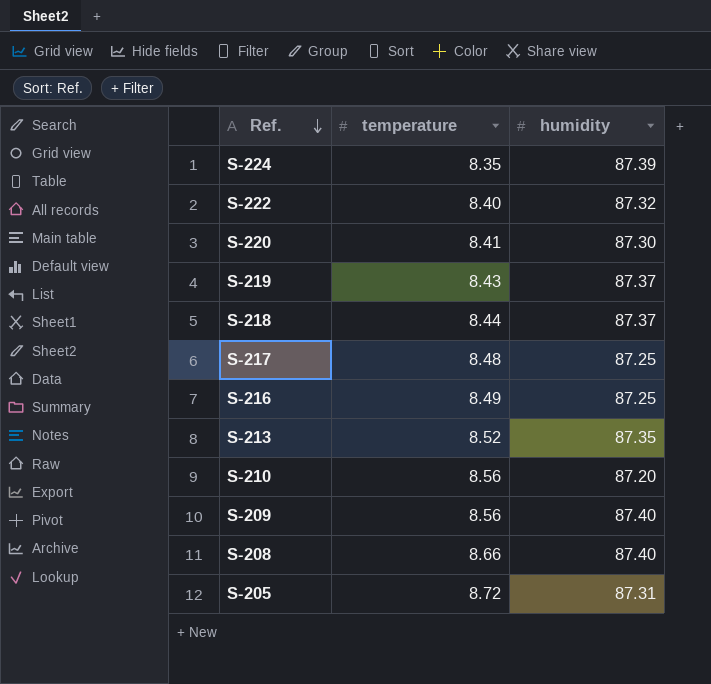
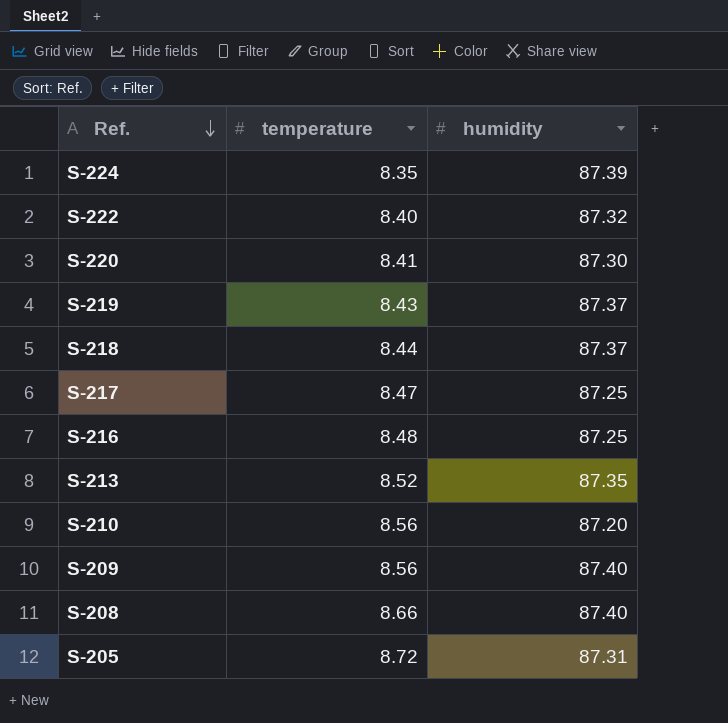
S-217 | temperature: 8.48 -> 8.47
S-216 | temperature: 8.49 -> 8.48

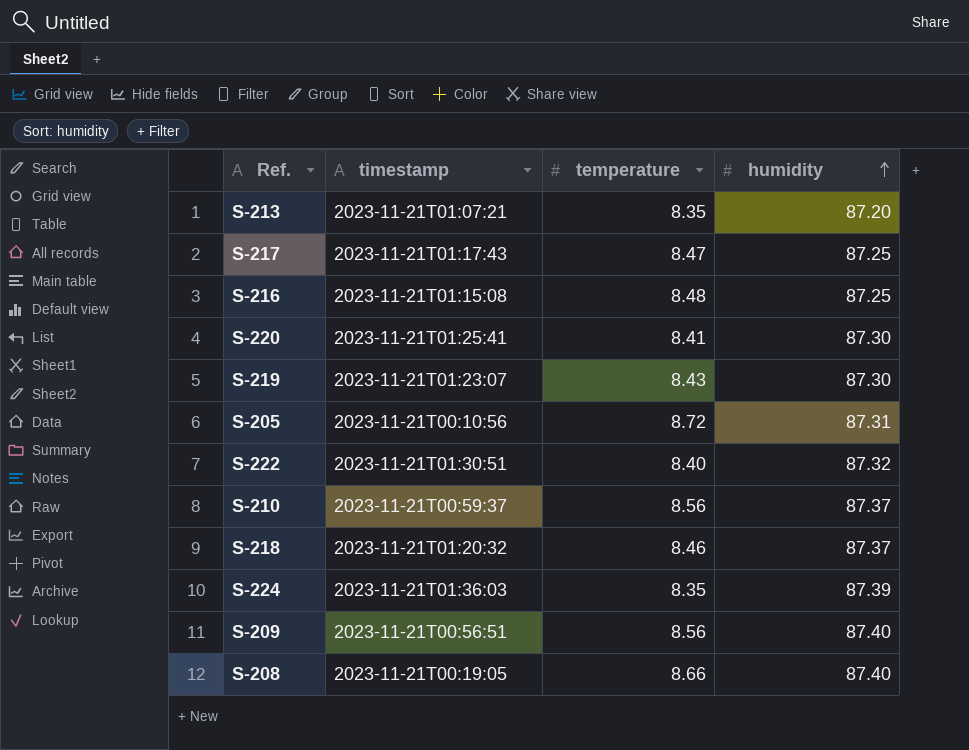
row order: Ref. descending -> humidity ascending
column timestamp | position: none -> 2
S-213 | temperature: 8.52 -> 8.35
S-213 | humidity: 87.35 -> 87.20
S-219 | humidity: 87.37 -> 87.30
S-210 | humidity: 87.20 -> 87.37
S-218 | temperature: 8.44 -> 8.46

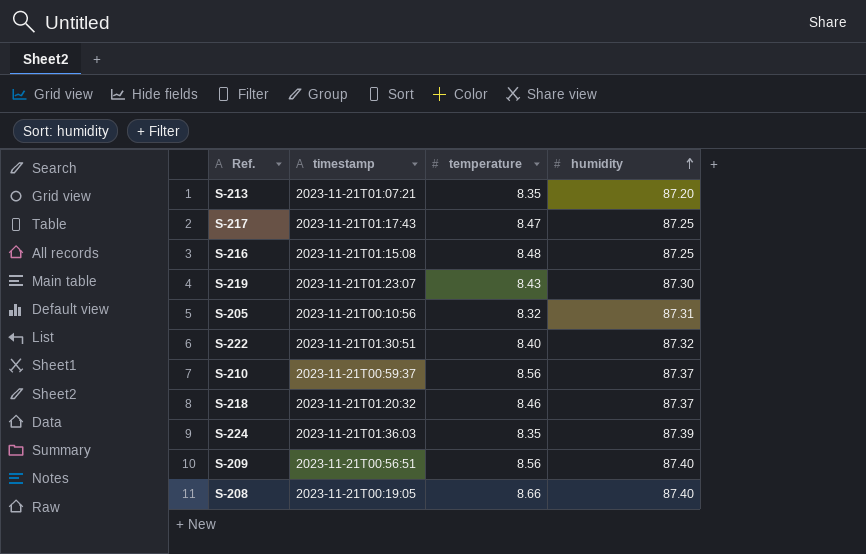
row S-220: 2023-11-21T01:25:41 | 8.41 | 87.30 -> none
S-205 | temperature: 8.72 -> 8.32

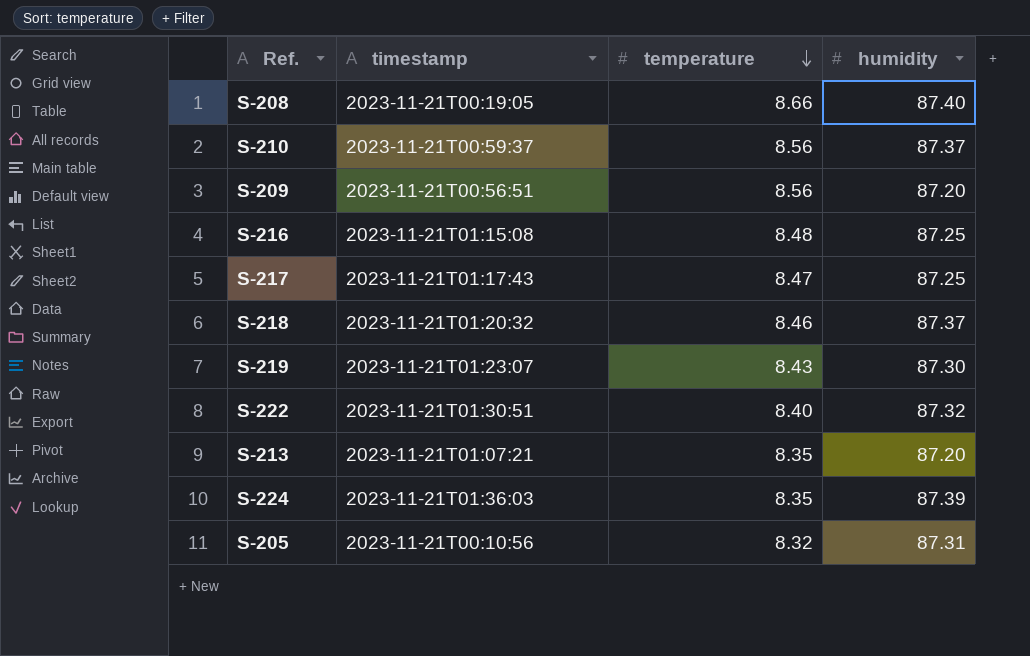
row order: humidity ascending -> temperature descending
S-209 | humidity: 87.40 -> 87.20

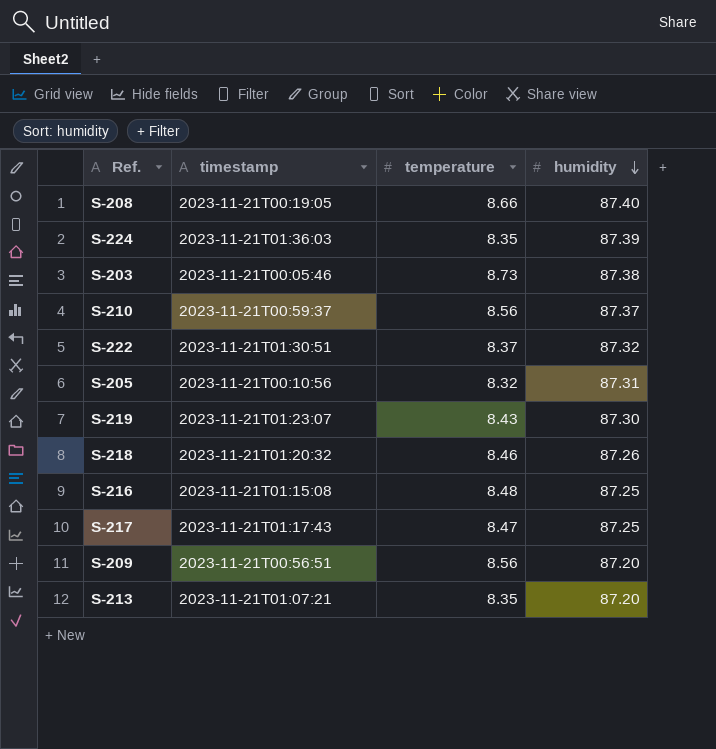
row order: temperature descending -> humidity descending
row S-203: none -> 2023-11-21T00:05:46 | 8.73 | 87.38
S-222 | temperature: 8.40 -> 8.37
S-218 | humidity: 87.37 -> 87.26

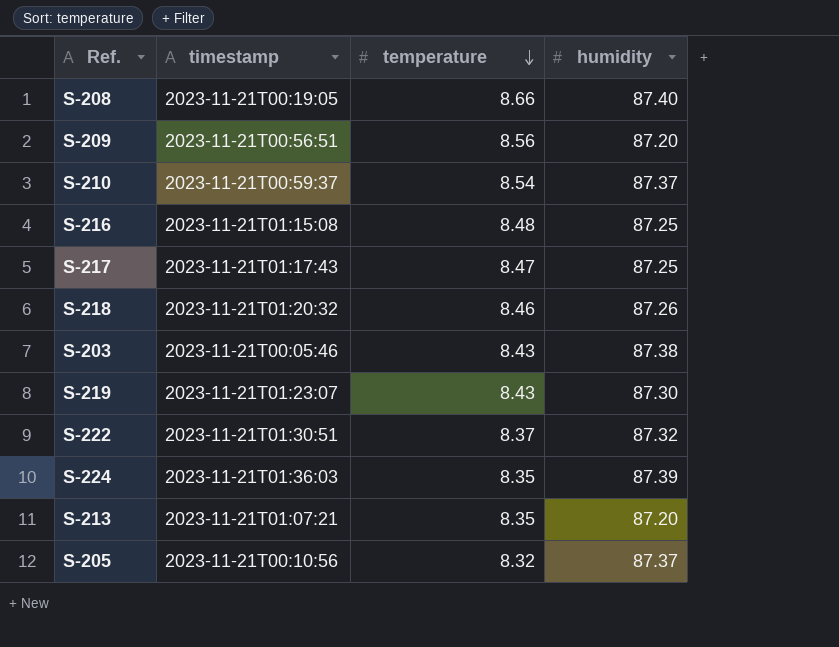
row order: humidity descending -> temperature descending
S-210 | temperature: 8.56 -> 8.54
S-203 | temperature: 8.73 -> 8.43
S-205 | humidity: 87.31 -> 87.37

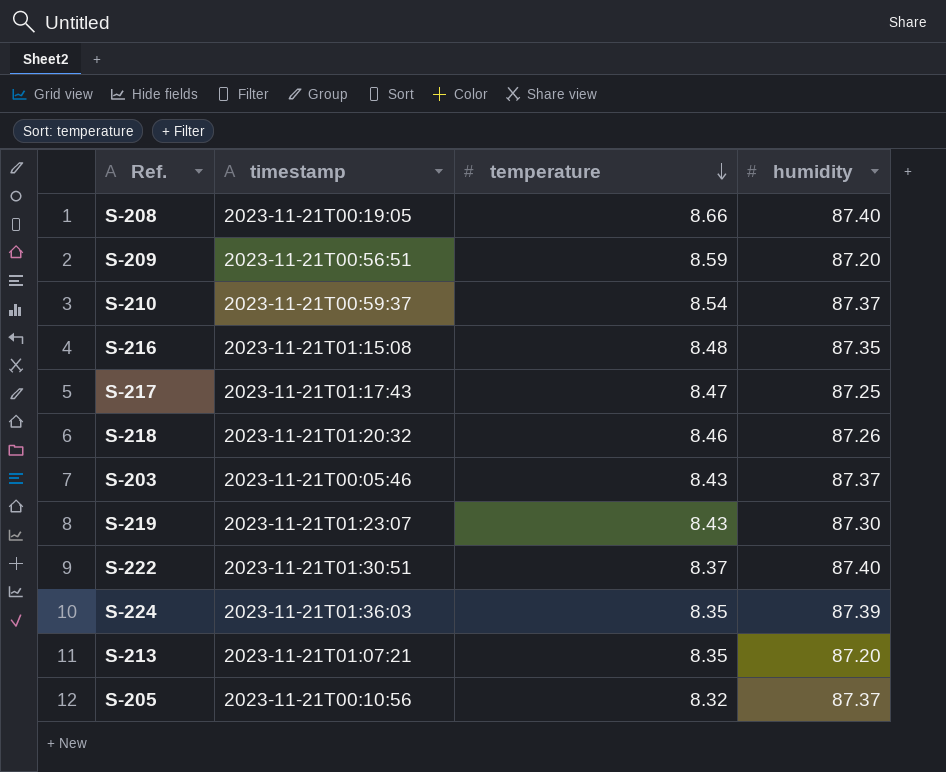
S-209 | temperature: 8.56 -> 8.59
S-216 | humidity: 87.25 -> 87.35
S-203 | humidity: 87.38 -> 87.37
S-222 | humidity: 87.32 -> 87.40

